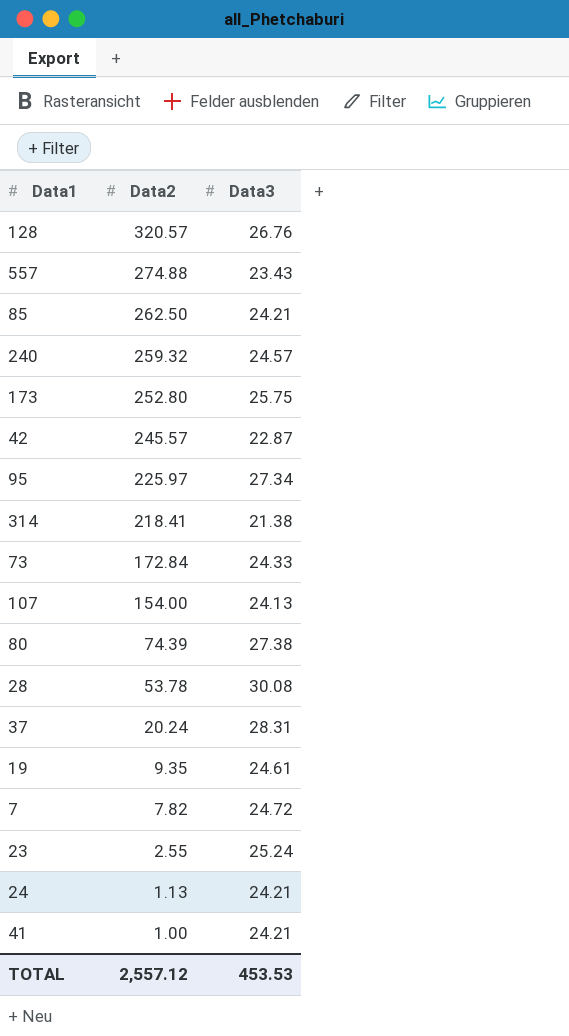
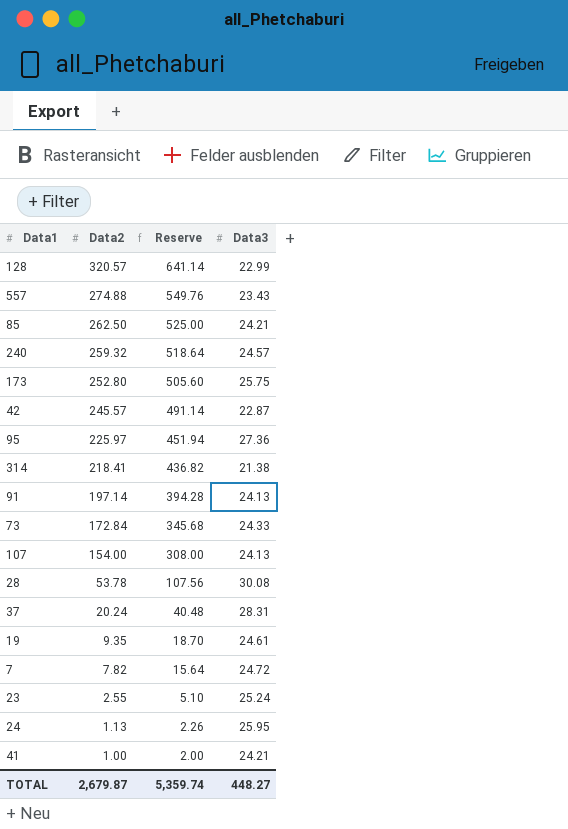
column Reserve | formula: none -> [Data2] * 2
row 80: 74.39 | 27.38 -> none
128 | Data3: 26.76 -> 22.99
95 | Data3: 27.34 -> 27.36
row 91: none -> 197.14 | 394.28 | 24.13
24 | Data3: 24.21 -> 25.95
TOTAL | Data2: 2,557.12 -> 2,679.87
TOTAL | Data3: 453.53 -> 448.27

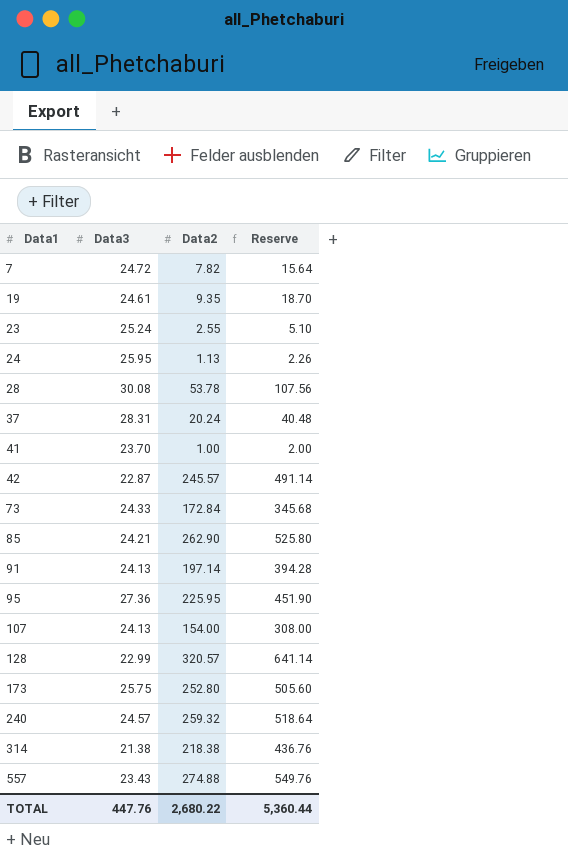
row order: Data2 descending -> Data1 ascending
column Data3 | position: 4 -> 2
41 | Data3: 24.21 -> 23.70
85 | Data2: 262.50 -> 262.90
85 | Reserve: 525.00 -> 525.80
95 | Data2: 225.97 -> 225.95
95 | Reserve: 451.94 -> 451.90
314 | Data2: 218.41 -> 218.38
314 | Reserve: 436.82 -> 436.76
TOTAL | Data3: 448.27 -> 447.76
TOTAL | Data2: 2,679.87 -> 2,680.22
TOTAL | Reserve: 5,359.74 -> 5,360.44

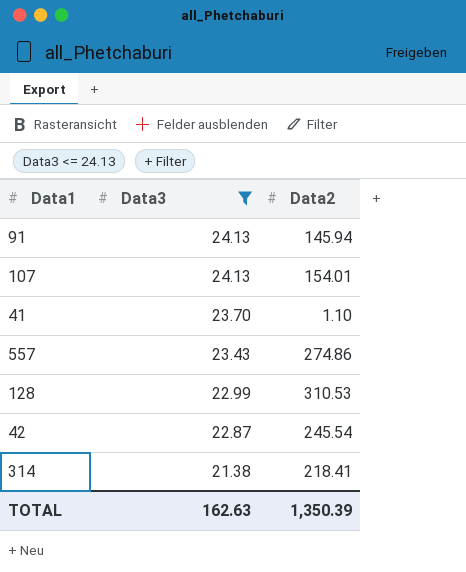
filter: none -> Data3 <= 24.13
row order: Data1 ascending -> Data3 descending
column Reserve | formula: [Data2] * 2 -> none
91 | Data2: 197.14 -> 145.94
107 | Data2: 154.00 -> 154.01
41 | Data2: 1.00 -> 1.10
557 | Data2: 274.88 -> 274.86
128 | Data2: 320.57 -> 310.53
42 | Data2: 245.57 -> 245.54
314 | Data2: 218.38 -> 218.41
TOTAL | Data3: 447.76 -> 162.63
TOTAL | Data2: 2,680.22 -> 1,350.39

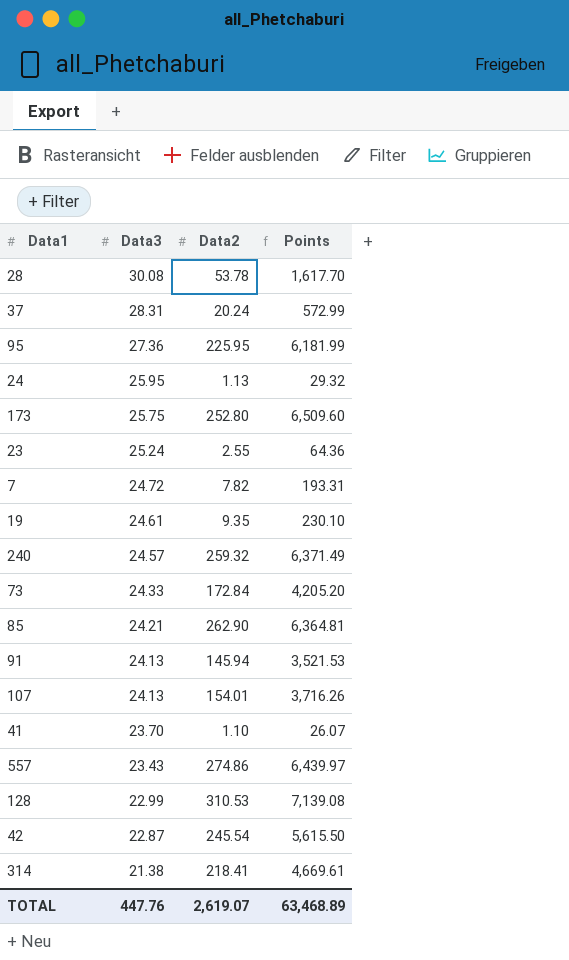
filter: Data3 <= 24.13 -> none
column Points | formula: none -> [Data3] * [Data2]
TOTAL | Data3: 162.63 -> 447.76
TOTAL | Data2: 1,350.39 -> 2,619.07

